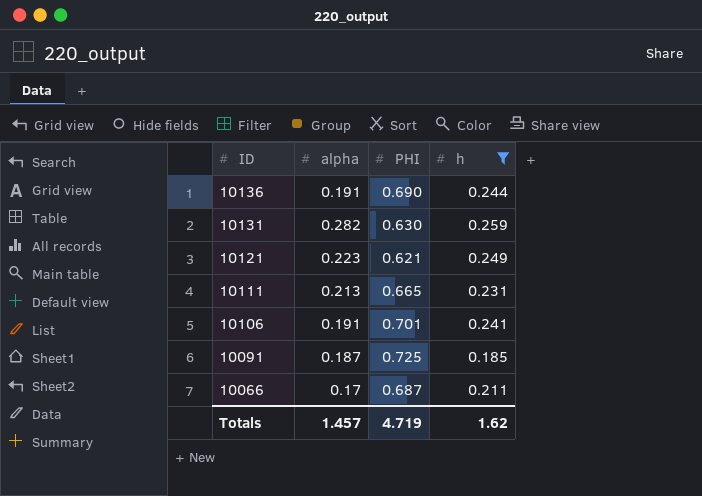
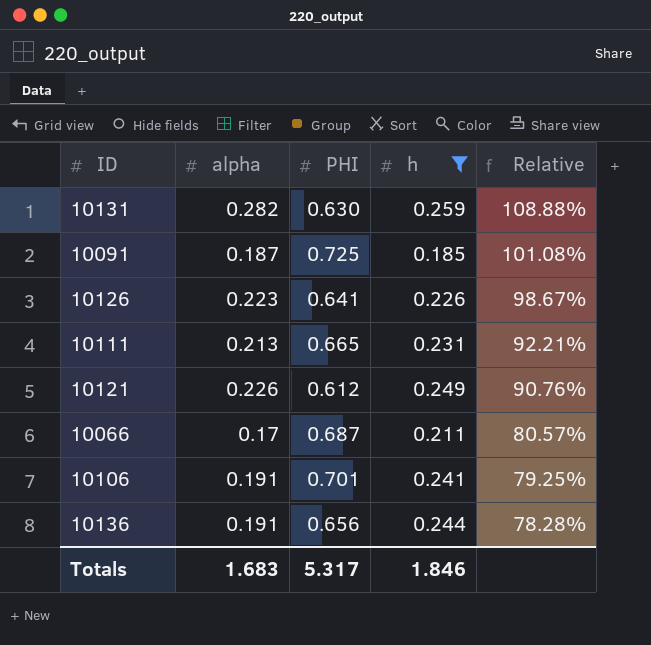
row order: ID descending -> Relative descending
column Relative | formula: none -> [alpha] / [h]
row 10126: none -> 0.223 | 0.641 | 0.226 | 98.67%
10121 | alpha: 0.223 -> 0.226
10121 | PHI: 0.621 -> 0.612
10136 | PHI: 0.690 -> 0.656
Totals | alpha: 1.457 -> 1.683
Totals | PHI: 4.719 -> 5.317
Totals | h: 1.62 -> 1.846

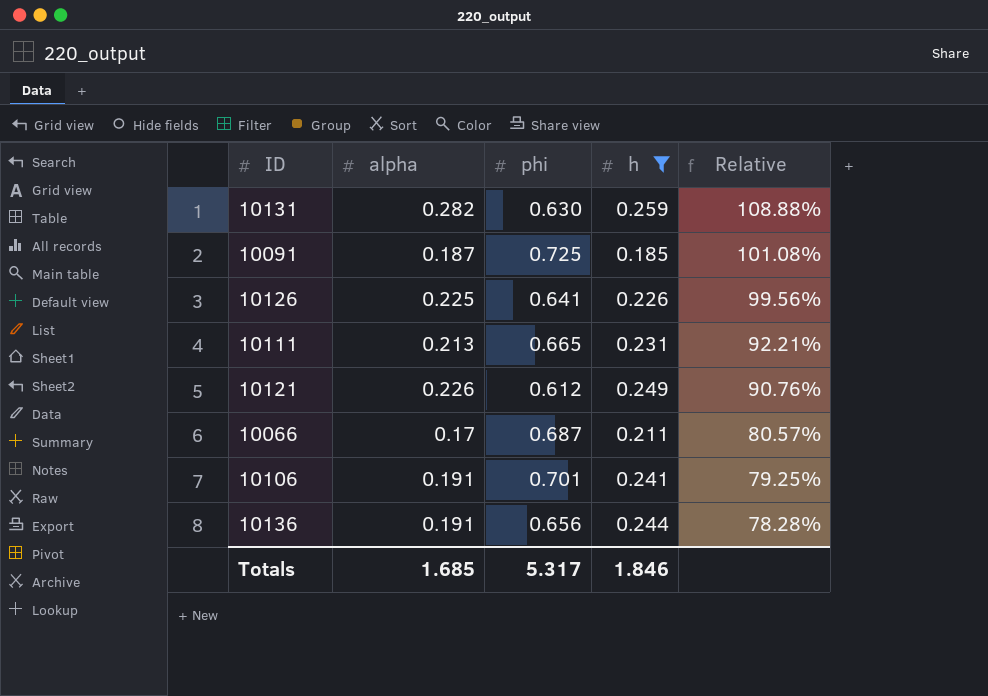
column name: PHI -> phi
10126 | alpha: 0.223 -> 0.225
10126 | Relative: 98.67% -> 99.56%
Totals | alpha: 1.683 -> 1.685

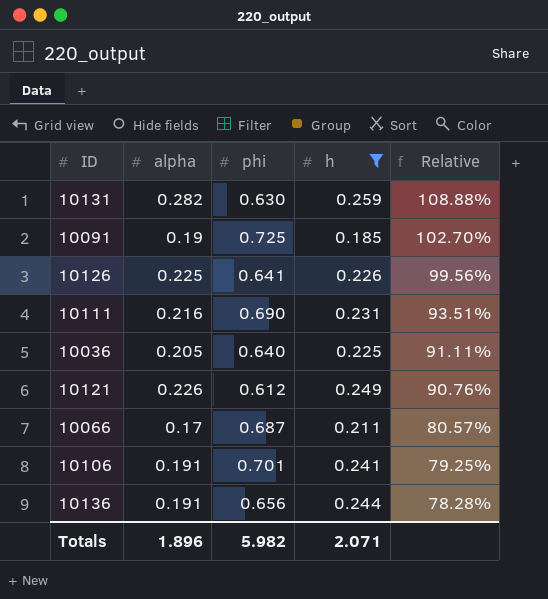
10091 | alpha: 0.187 -> 0.19
10091 | Relative: 101.08% -> 102.70%
10111 | alpha: 0.213 -> 0.216
10111 | phi: 0.665 -> 0.690
10111 | Relative: 92.21% -> 93.51%
row 10036: none -> 0.205 | 0.640 | 0.225 | 91.11%
Totals | alpha: 1.685 -> 1.896
Totals | phi: 5.317 -> 5.982
Totals | h: 1.846 -> 2.071

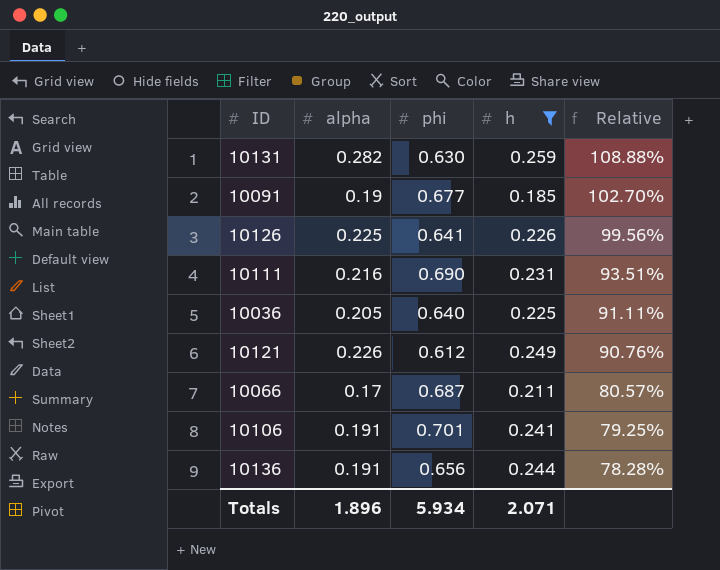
10091 | phi: 0.725 -> 0.677
Totals | phi: 5.982 -> 5.934

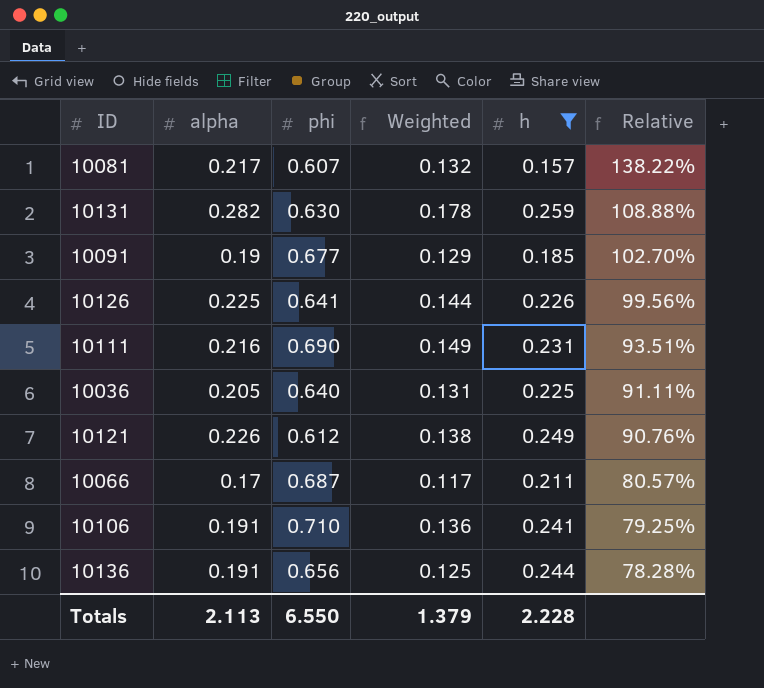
column Weighted | formula: none -> [alpha] * [phi]
row 10081: none -> 0.217 | 0.607 | 0.132 | 0.157 | 138.22%
10106 | phi: 0.701 -> 0.710
Totals | alpha: 1.896 -> 2.113
Totals | phi: 5.934 -> 6.550
Totals | h: 2.071 -> 2.228

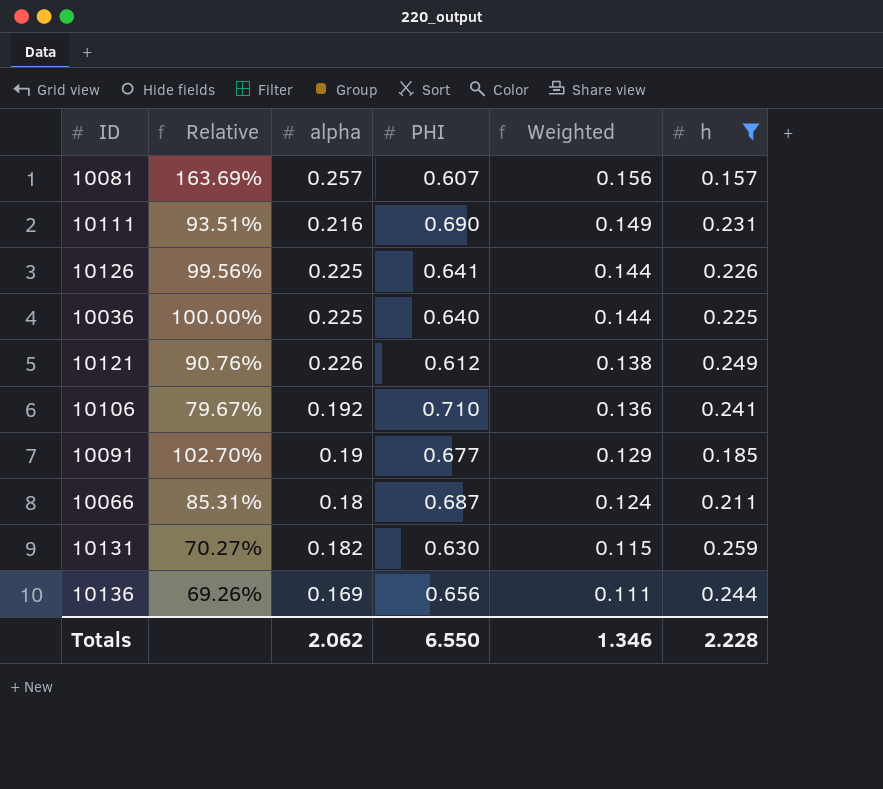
row order: Relative descending -> Weighted descending
column Relative | position: 6 -> 2
column name: phi -> PHI
10081 | Relative: 138.22% -> 163.69%
10081 | alpha: 0.217 -> 0.257
10081 | Weighted: 0.132 -> 0.156
10036 | Relative: 91.11% -> 100.00%
10036 | alpha: 0.205 -> 0.225
10036 | Weighted: 0.131 -> 0.144
10106 | Relative: 79.25% -> 79.67%
10106 | alpha: 0.191 -> 0.192
10066 | Relative: 80.57% -> 85.31%
10066 | alpha: 0.17 -> 0.18
10066 | Weighted: 0.117 -> 0.124
10131 | Relative: 108.88% -> 70.27%
10131 | alpha: 0.282 -> 0.182
10131 | Weighted: 0.178 -> 0.115
10136 | Relative: 78.28% -> 69.26%
10136 | alpha: 0.191 -> 0.169
10136 | Weighted: 0.125 -> 0.111
Totals | alpha: 2.113 -> 2.062
Totals | Weighted: 1.379 -> 1.346

